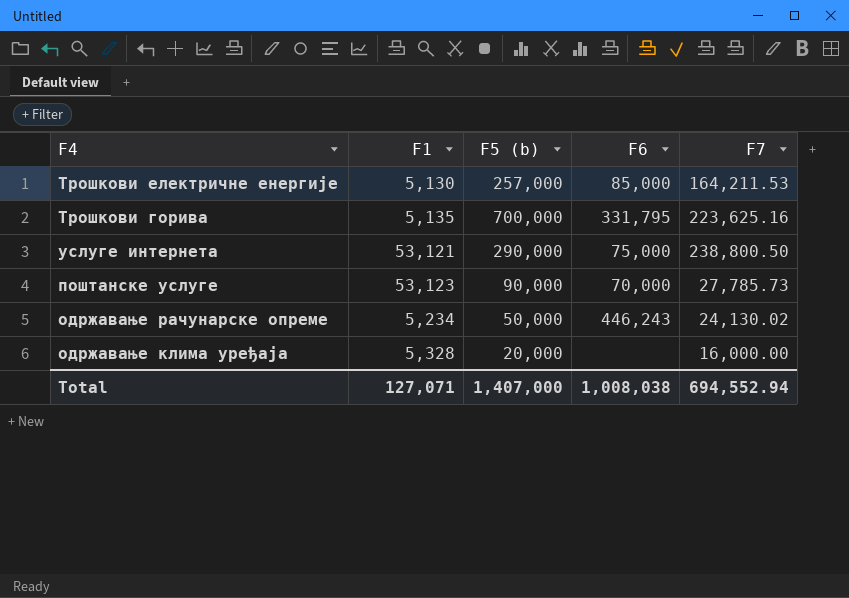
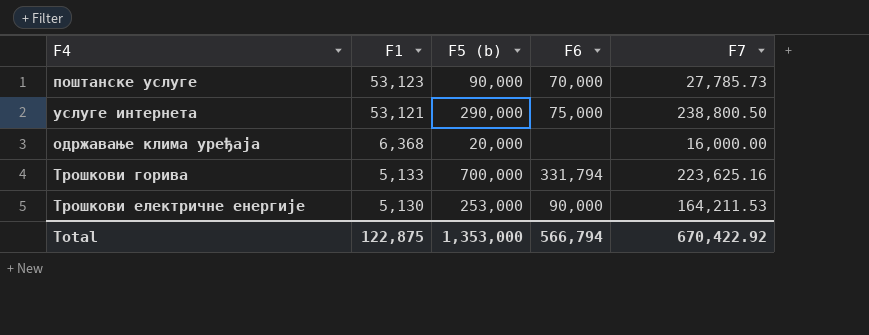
row order: none -> F1 descending
row одржавање рачунарске опреме: 5,234 | 50,000 | 446,243 | 24,130.02 -> none
одржавање клима уређаја | F1: 5,328 -> 6,368
Трошкови горива | F1: 5,135 -> 5,133
Трошкови горива | F6: 331,795 -> 331,794
Трошкови електричне енергије | F5 (b): 257,000 -> 253,000
Трошкови електричне енергије | F6: 85,000 -> 90,000
Total | F1: 127,071 -> 122,875
Total | F5 (b): 1,407,000 -> 1,353,000
Total | F6: 1,008,038 -> 566,794
Total | F7: 694,552.94 -> 670,422.92

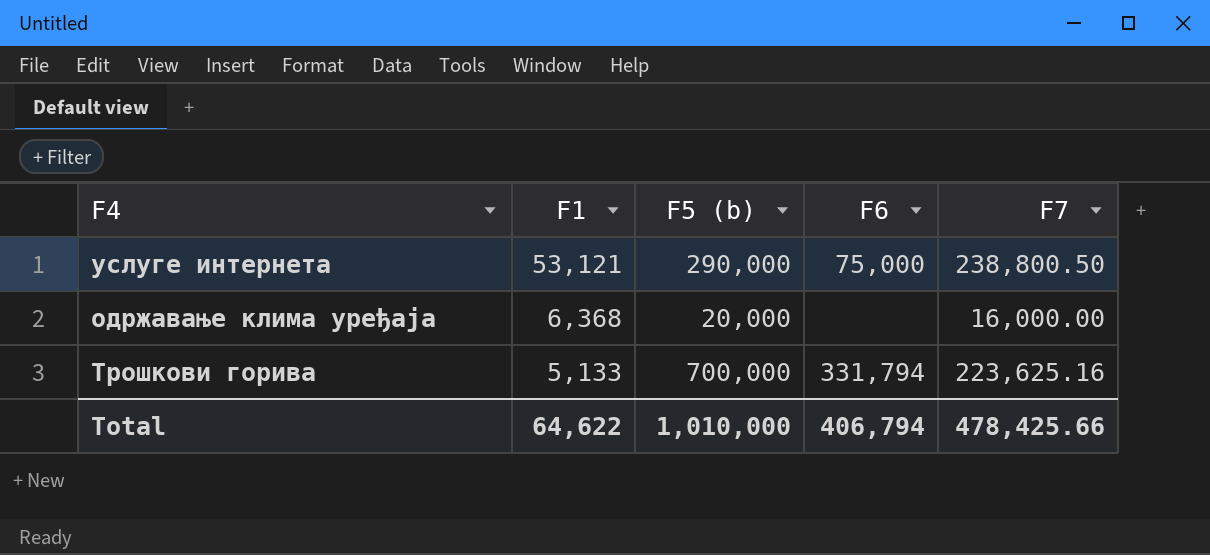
row поштанске услуге: 53,123 | 90,000 | 70,000 | 27,785.73 -> none
row Трошкови електричне енергије: 5,130 | 253,000 | 90,000 | 164,211.53 -> none
Total | F1: 122,875 -> 64,622
Total | F5 (b): 1,353,000 -> 1,010,000
Total | F6: 566,794 -> 406,794
Total | F7: 670,422.92 -> 478,425.66

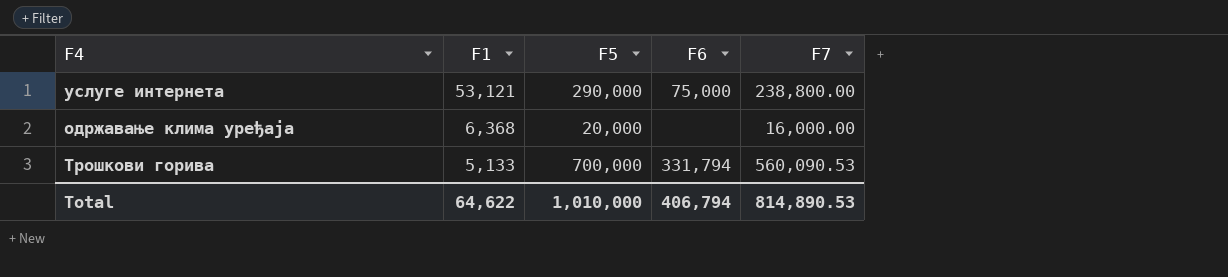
column name: F5 (b) -> F5
услуге интернета | F7: 238,800.50 -> 238,800.00
Трошкови горива | F7: 223,625.16 -> 560,090.53
Total | F7: 478,425.66 -> 814,890.53

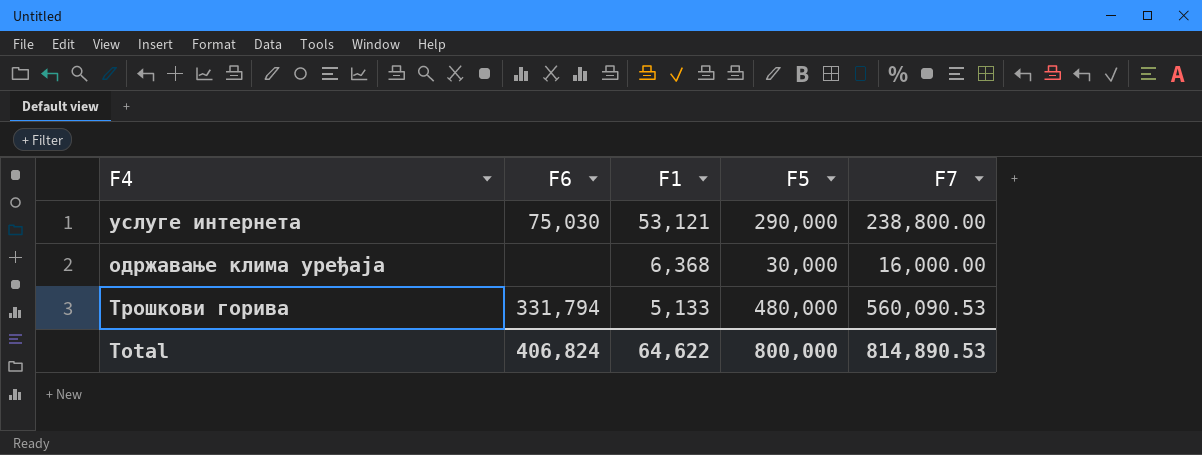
column F6 | position: 4 -> 2
услуге интернета | F6: 75,000 -> 75,030
одржавање клима уређаја | F5: 20,000 -> 30,000
Трошкови горива | F5: 700,000 -> 480,000
Total | F6: 406,794 -> 406,824
Total | F5: 1,010,000 -> 800,000

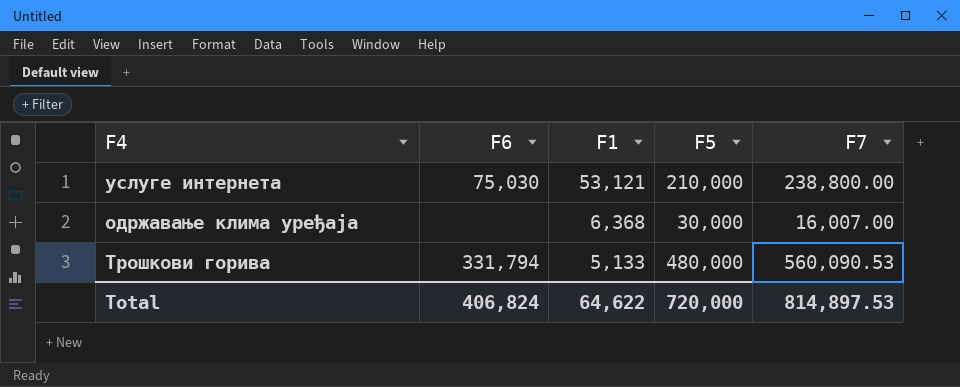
услуге интернета | F5: 290,000 -> 210,000
одржавање клима уређаја | F7: 16,000.00 -> 16,007.00
Total | F5: 800,000 -> 720,000
Total | F7: 814,890.53 -> 814,897.53

